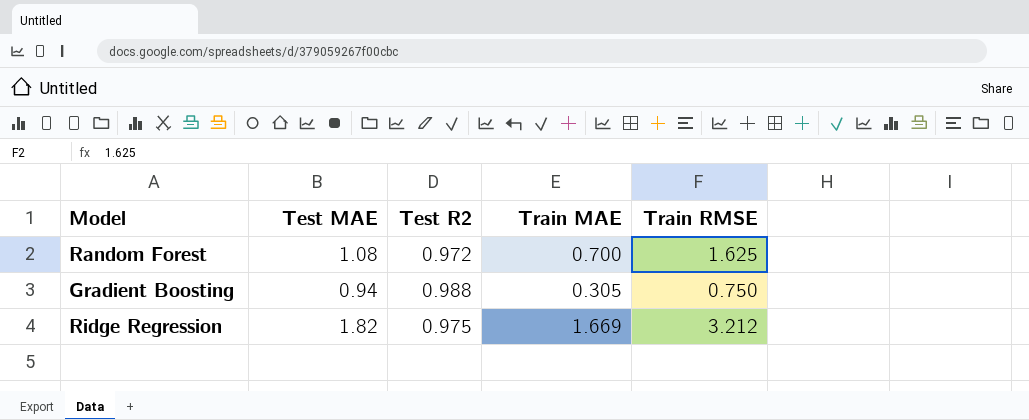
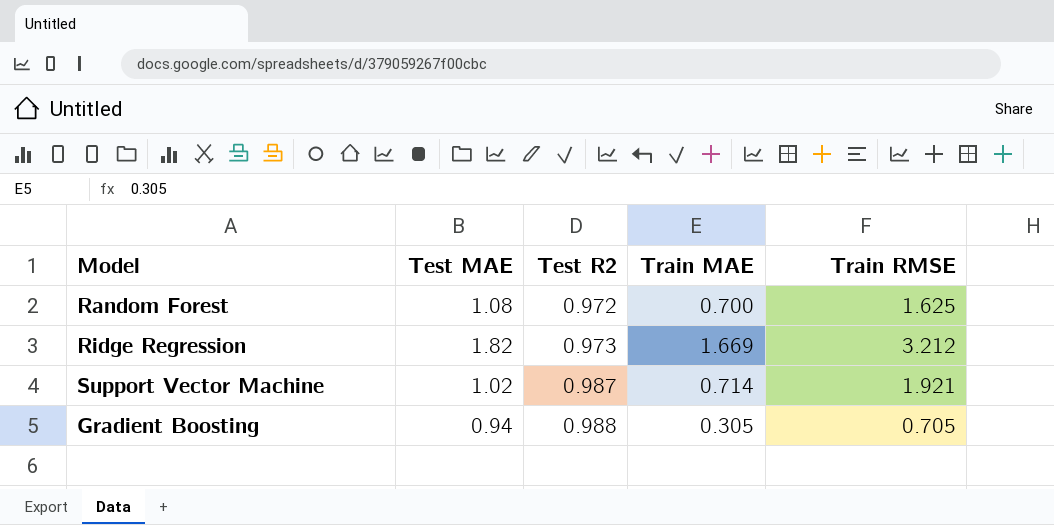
row order: none -> Test R2 ascending
Ridge Regression | Test R2: 0.975 -> 0.973
row Support Vector Machine: none -> 1.02 | 0.987 | 0.714 | 1.921
Gradient Boosting | Train RMSE: 0.750 -> 0.705

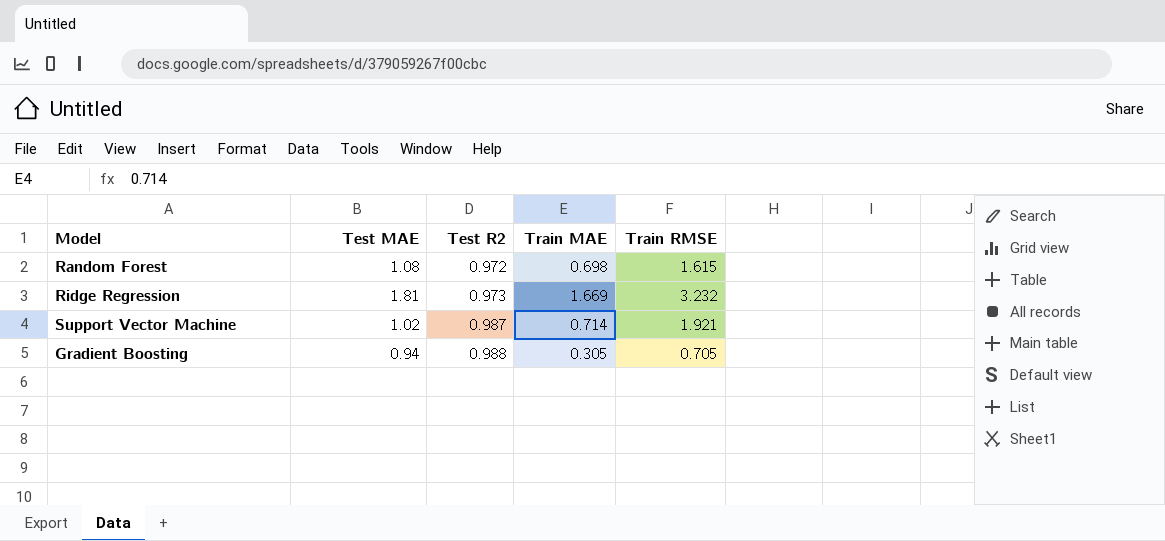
Random Forest | Train MAE: 0.700 -> 0.698
Random Forest | Train RMSE: 1.625 -> 1.615
Ridge Regression | Test MAE: 1.82 -> 1.81
Ridge Regression | Train RMSE: 3.212 -> 3.232

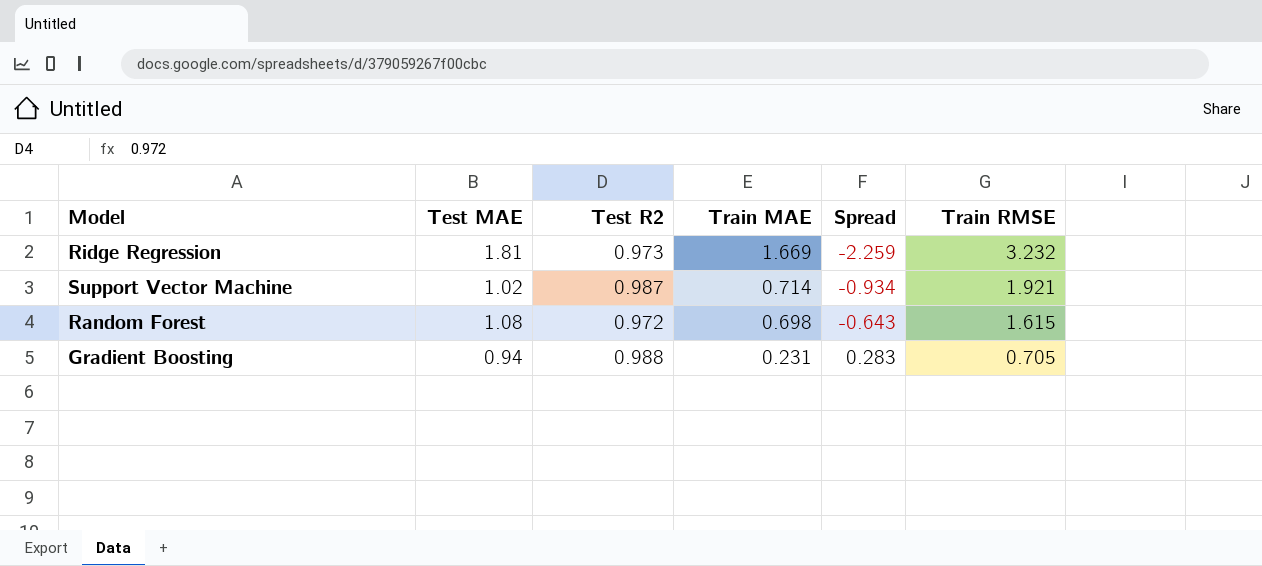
row order: Test R2 ascending -> Train MAE descending
column Spread | formula: none -> [Test R2] - [Train RMSE]
Gradient Boosting | Train MAE: 0.305 -> 0.231

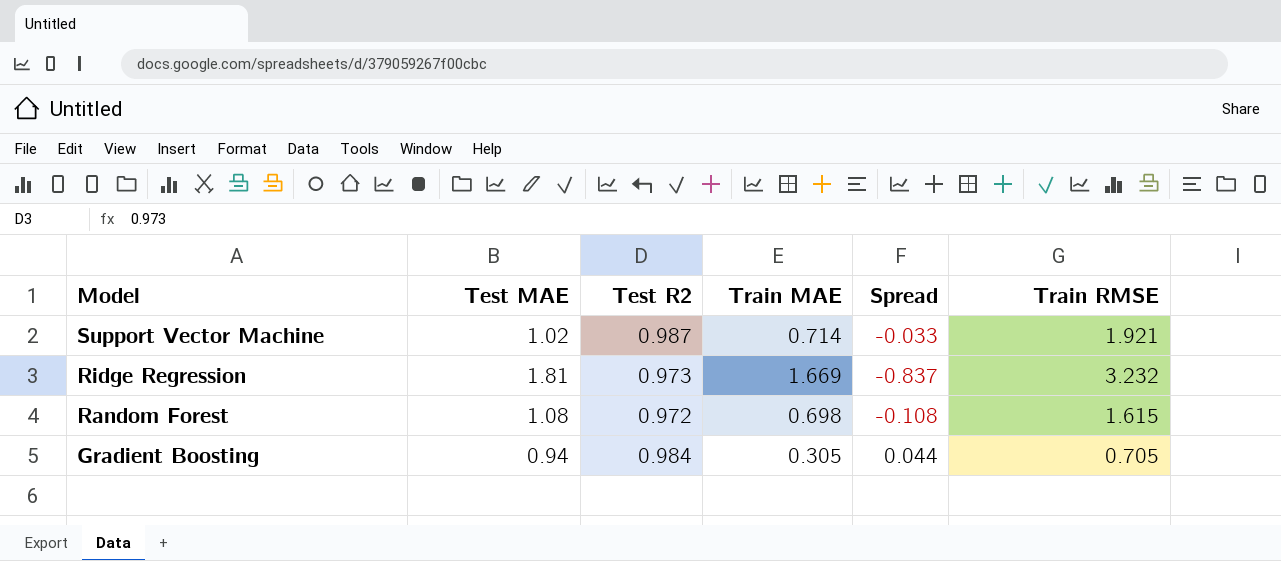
row order: Train MAE descending -> Model descending
column Spread | formula: [Test R2] - [Train RMSE] -> [Test R2] - [Test MAE]
Gradient Boosting | Test R2: 0.988 -> 0.984
Gradient Boosting | Train MAE: 0.231 -> 0.305

